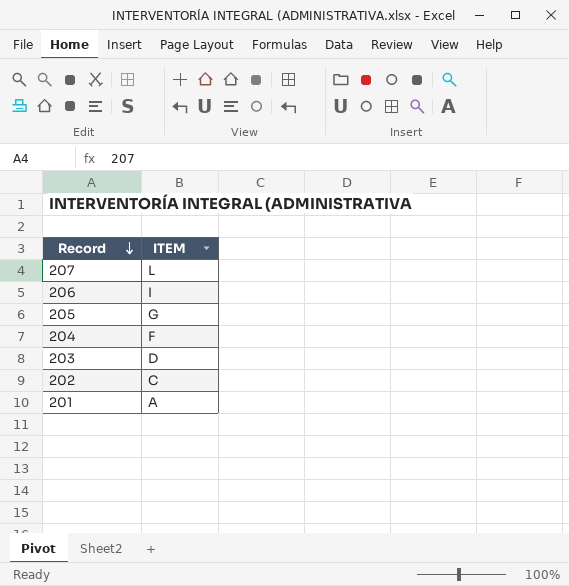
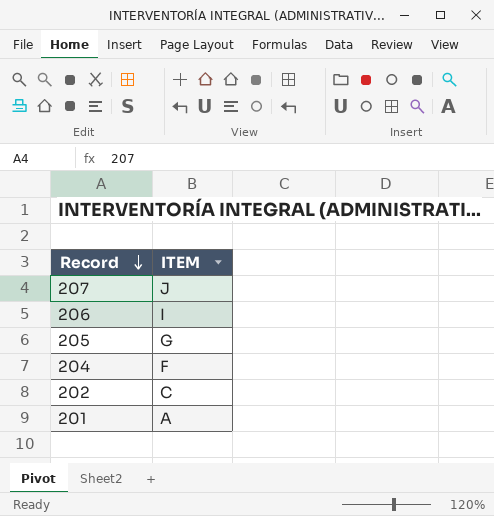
row 203: D -> none
207 | ITEM: L -> J

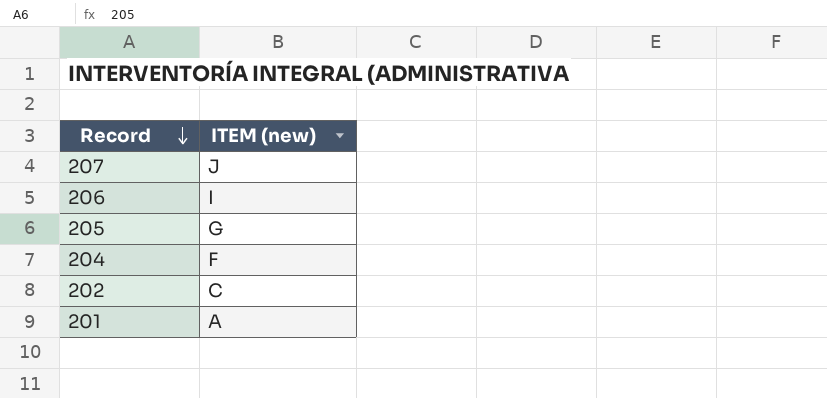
column name: ITEM -> ITEM (new)

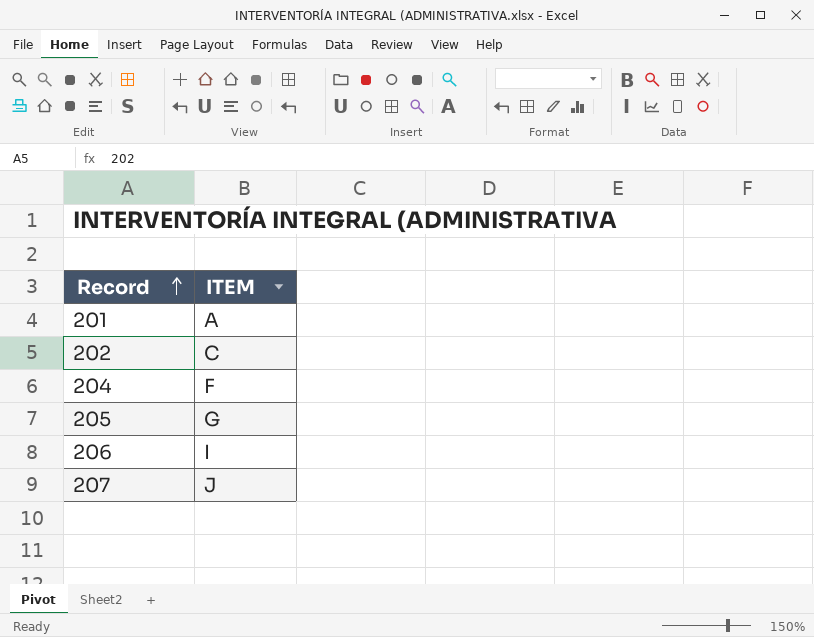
row order: Record descending -> Record ascending
column name: ITEM (new) -> ITEM

